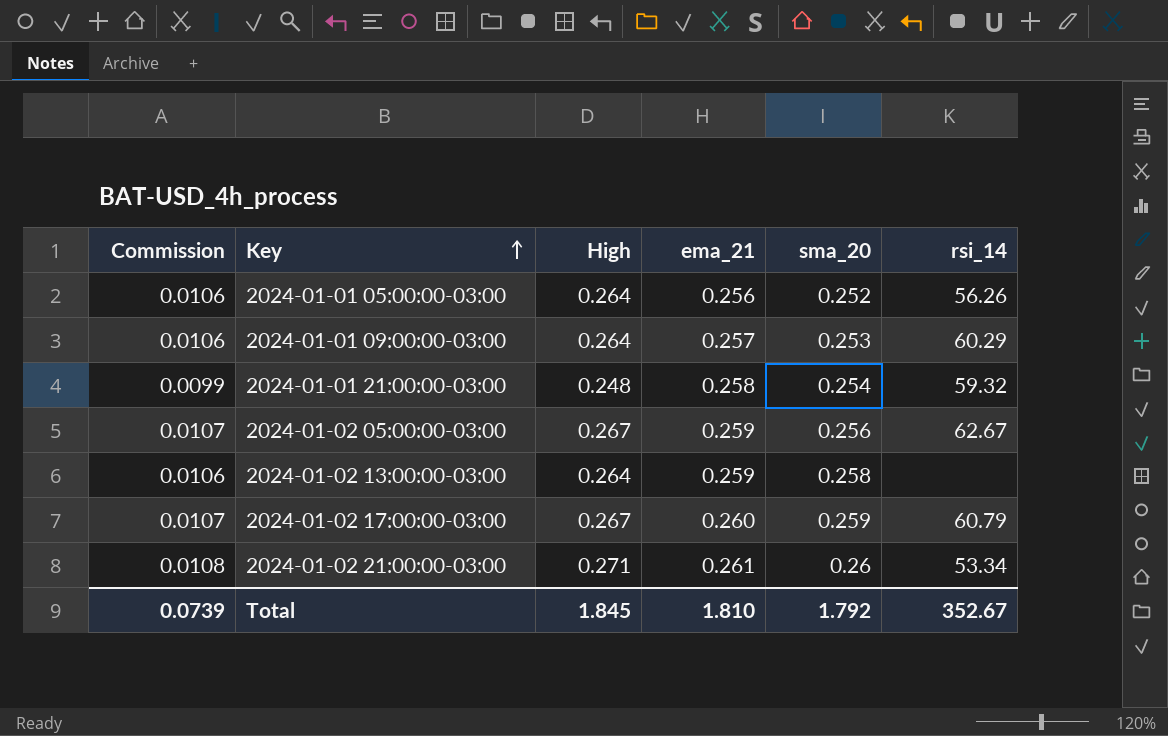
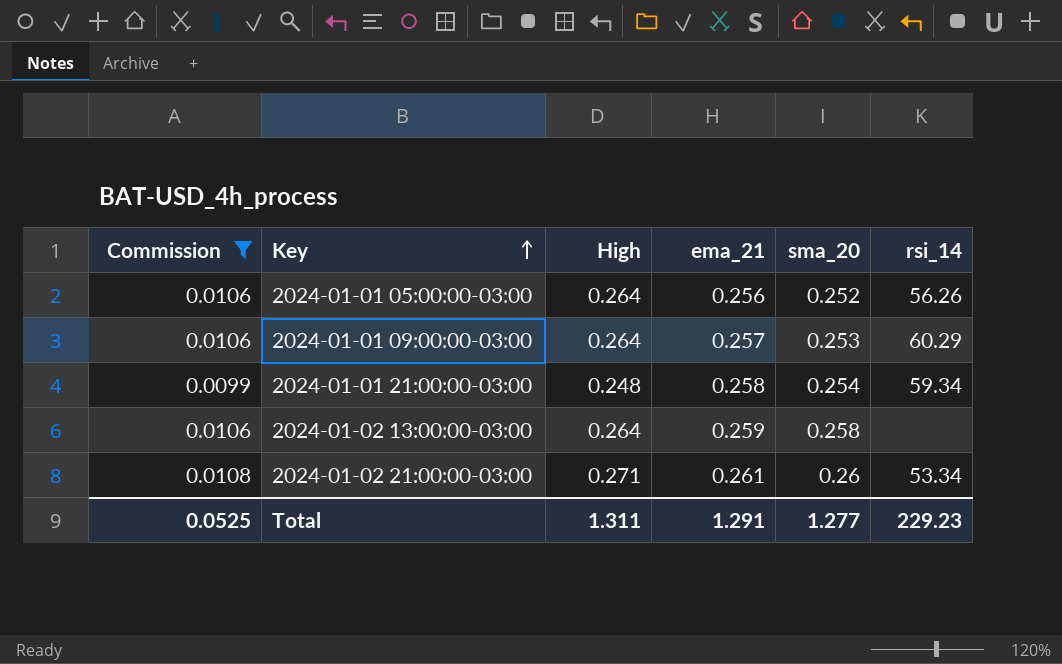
filter: none -> Commission != 0.0107
2024-01-01 21:00:00-03:00 | rsi_14: 59.32 -> 59.34
Total | Commission: 0.0739 -> 0.0525
Total | High: 1.845 -> 1.311
Total | ema_21: 1.810 -> 1.291
Total | sma_20: 1.792 -> 1.277
Total | rsi_14: 352.67 -> 229.23

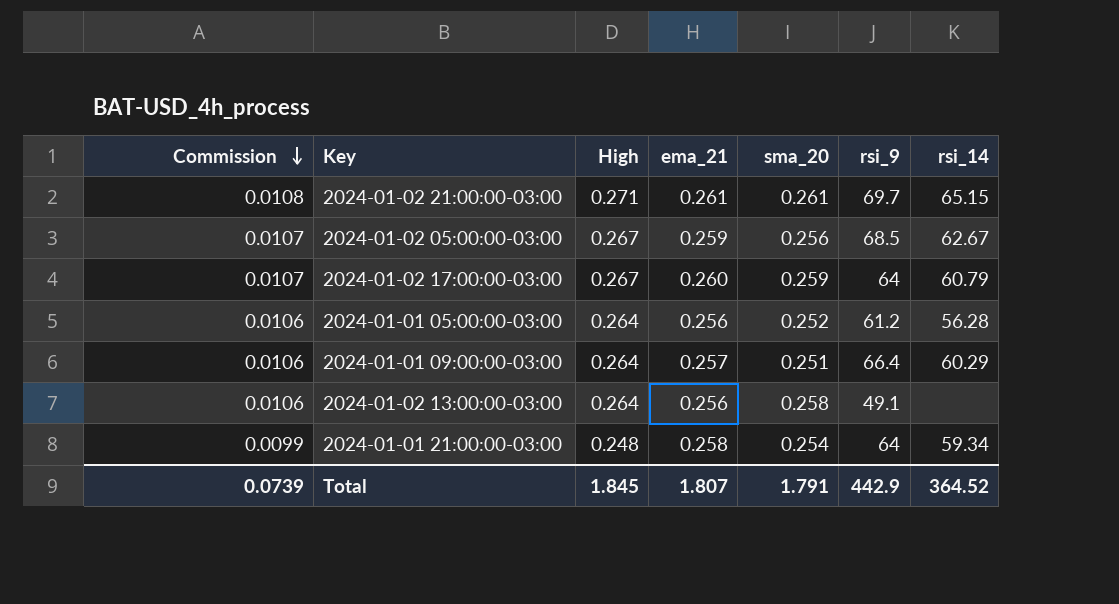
filter: Commission != 0.0107 -> none
row order: Key ascending -> Commission descending
column rsi_9 | position: none -> 6
2024-01-02 21:00:00-03:00 | sma_20: 0.26 -> 0.261
2024-01-02 21:00:00-03:00 | rsi_14: 53.34 -> 65.15
2024-01-01 05:00:00-03:00 | rsi_14: 56.26 -> 56.28
2024-01-01 09:00:00-03:00 | sma_20: 0.253 -> 0.251
2024-01-02 13:00:00-03:00 | ema_21: 0.259 -> 0.256
Total | Commission: 0.0525 -> 0.0739
Total | High: 1.311 -> 1.845
Total | ema_21: 1.291 -> 1.807
Total | sma_20: 1.277 -> 1.791
Total | rsi_14: 229.23 -> 364.52

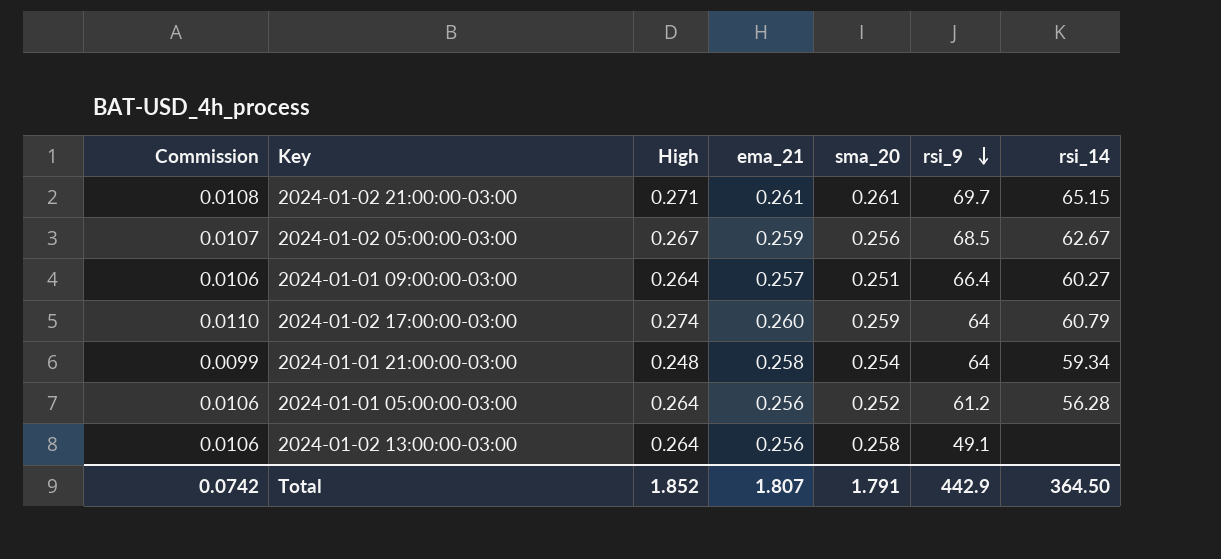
row order: Commission descending -> rsi_9 descending
2024-01-01 09:00:00-03:00 | rsi_14: 60.29 -> 60.27
2024-01-02 17:00:00-03:00 | Commission: 0.0107 -> 0.0110
2024-01-02 17:00:00-03:00 | High: 0.267 -> 0.274
Total | Commission: 0.0739 -> 0.0742
Total | High: 1.845 -> 1.852
Total | rsi_14: 364.52 -> 364.50

